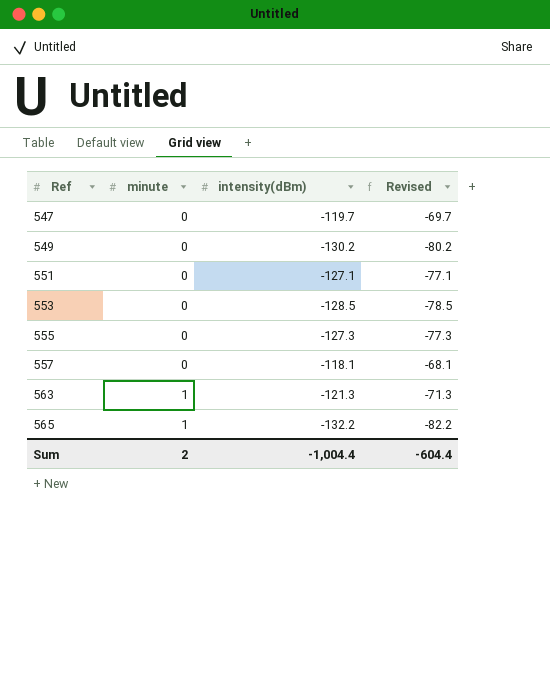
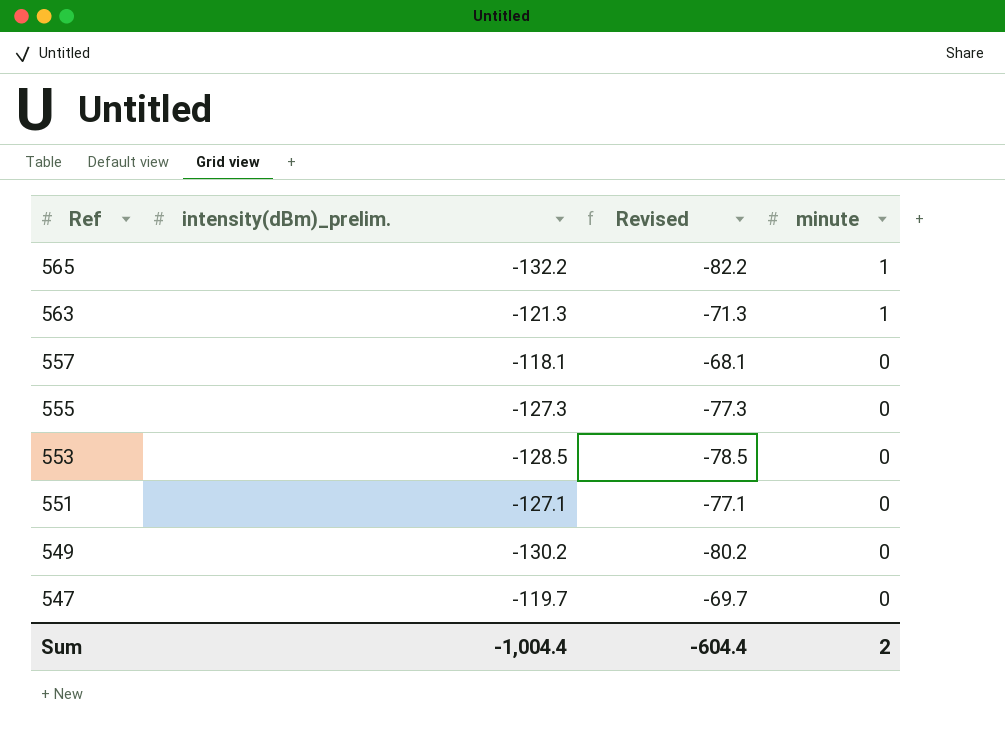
row order: Ref ascending -> Ref descending
column name: intensity(dBm) -> intensity(dBm)_prelim.
column minute | position: 2 -> 4

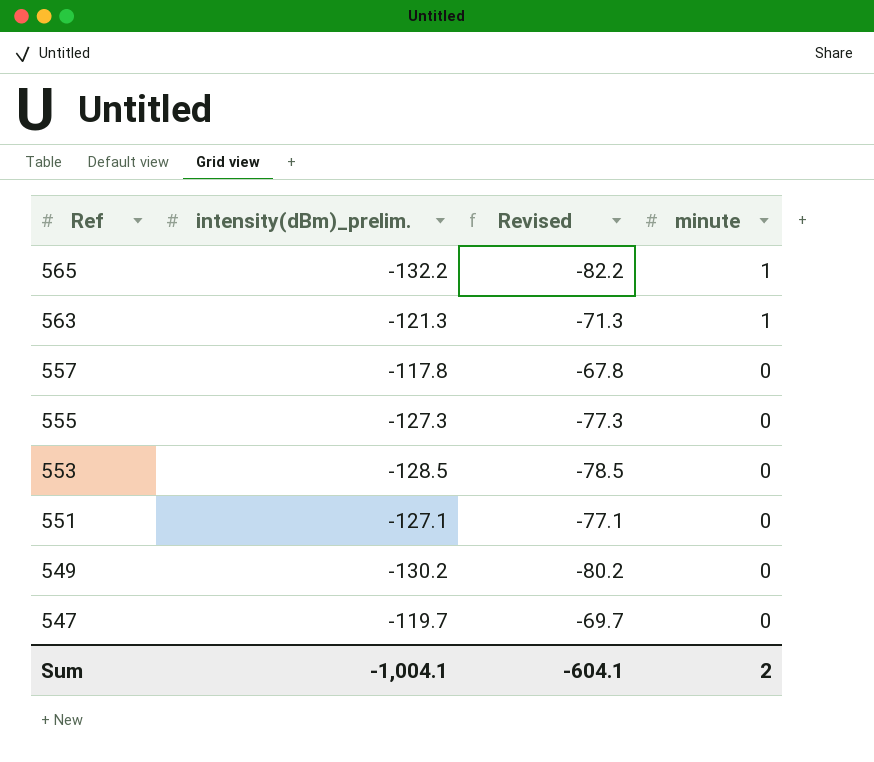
557 | intensity(dBm)_prelim.: -118.1 -> -117.8
557 | Revised: -68.1 -> -67.8
Sum | intensity(dBm)_prelim.: -1,004.4 -> -1,004.1
Sum | Revised: -604.4 -> -604.1

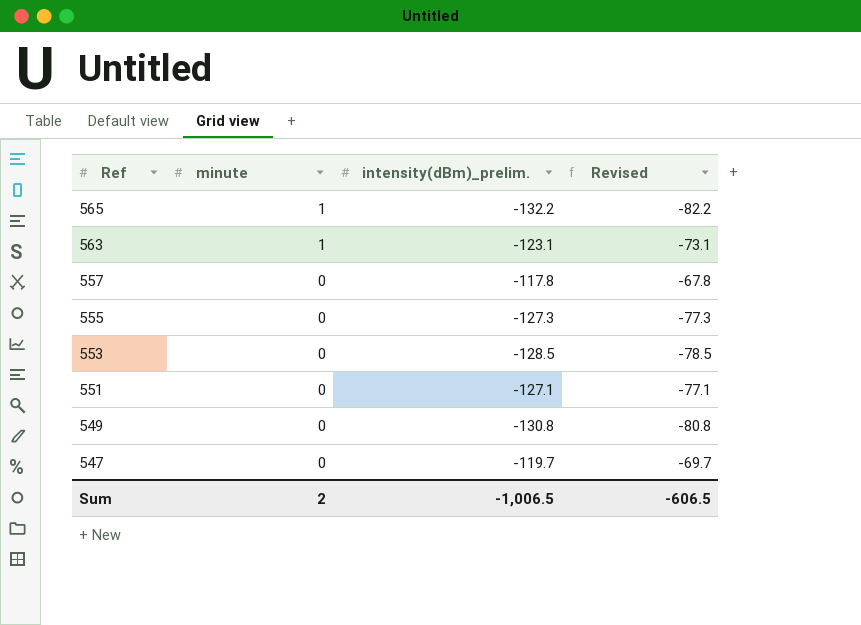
column minute | position: 4 -> 2
563 | intensity(dBm)_prelim.: -121.3 -> -123.1
563 | Revised: -71.3 -> -73.1
549 | intensity(dBm)_prelim.: -130.2 -> -130.8
549 | Revised: -80.2 -> -80.8
Sum | intensity(dBm)_prelim.: -1,004.1 -> -1,006.5
Sum | Revised: -604.1 -> -606.5

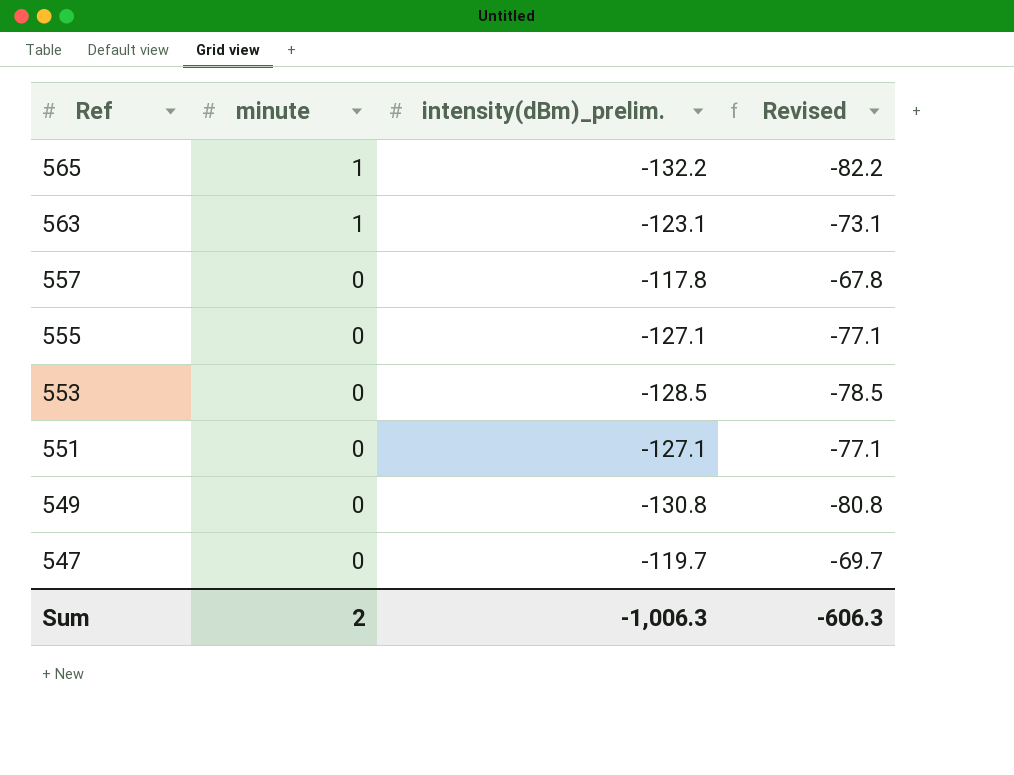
555 | intensity(dBm)_prelim.: -127.3 -> -127.1
555 | Revised: -77.3 -> -77.1
Sum | intensity(dBm)_prelim.: -1,006.5 -> -1,006.3
Sum | Revised: -606.5 -> -606.3

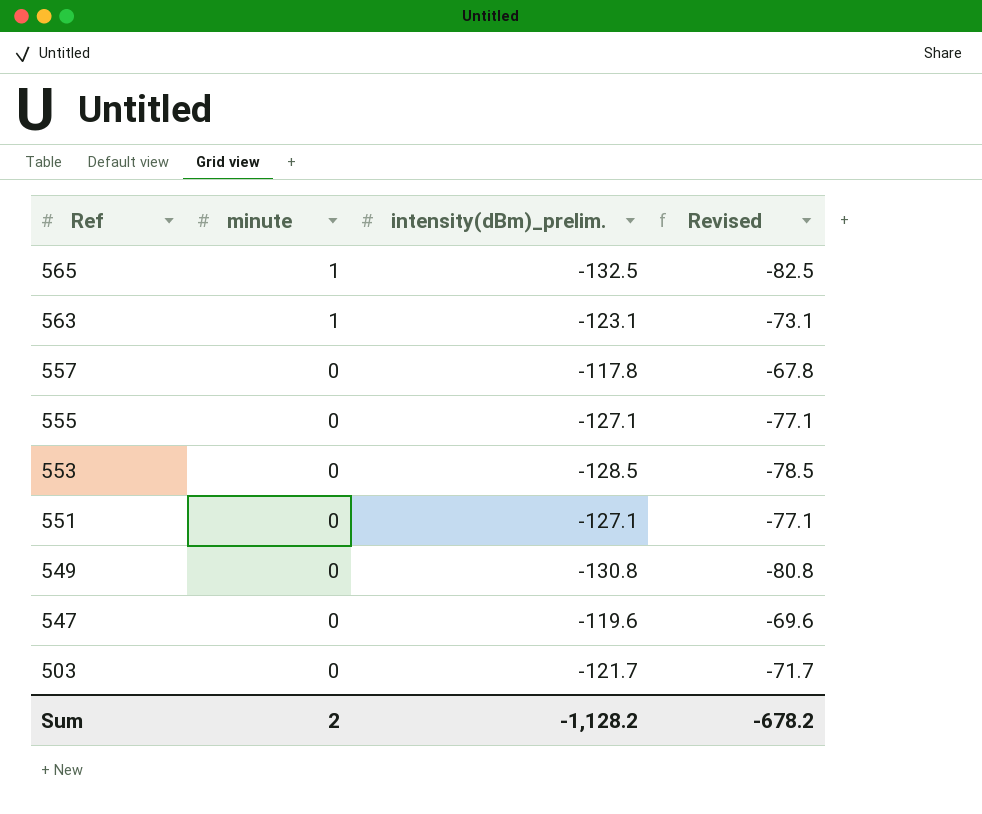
565 | intensity(dBm)_prelim.: -132.2 -> -132.5
565 | Revised: -82.2 -> -82.5
547 | intensity(dBm)_prelim.: -119.7 -> -119.6
547 | Revised: -69.7 -> -69.6
row 503: none -> 0 | -121.7 | -71.7
Sum | intensity(dBm)_prelim.: -1,006.3 -> -1,128.2
Sum | Revised: -606.3 -> -678.2

